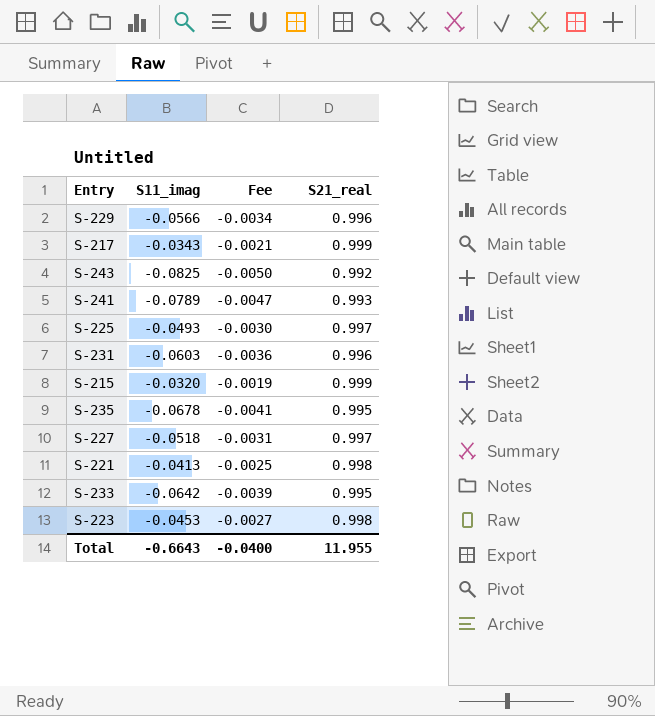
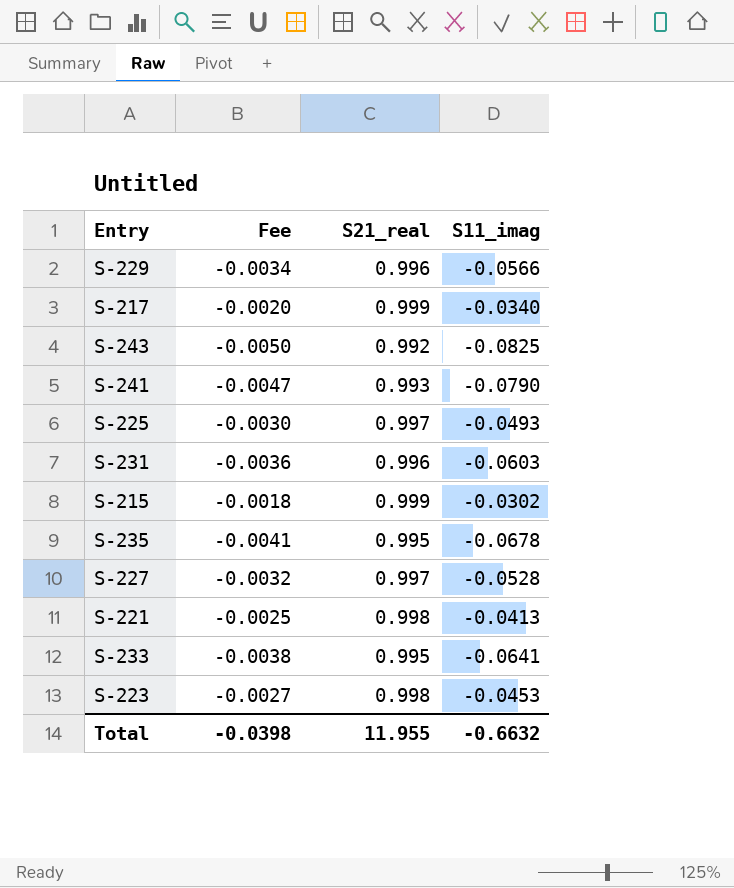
column S11_imag | position: 2 -> 4
S-217 | Fee: -0.0021 -> -0.0020
S-217 | S11_imag: -0.0343 -> -0.0340
S-241 | S11_imag: -0.0789 -> -0.0790
S-215 | Fee: -0.0019 -> -0.0018
S-215 | S11_imag: -0.0320 -> -0.0302
S-227 | Fee: -0.0031 -> -0.0032
S-227 | S11_imag: -0.0518 -> -0.0528
S-233 | Fee: -0.0039 -> -0.0038
S-233 | S11_imag: -0.0642 -> -0.0641
Total | Fee: -0.0400 -> -0.0398
Total | S11_imag: -0.6643 -> -0.6632

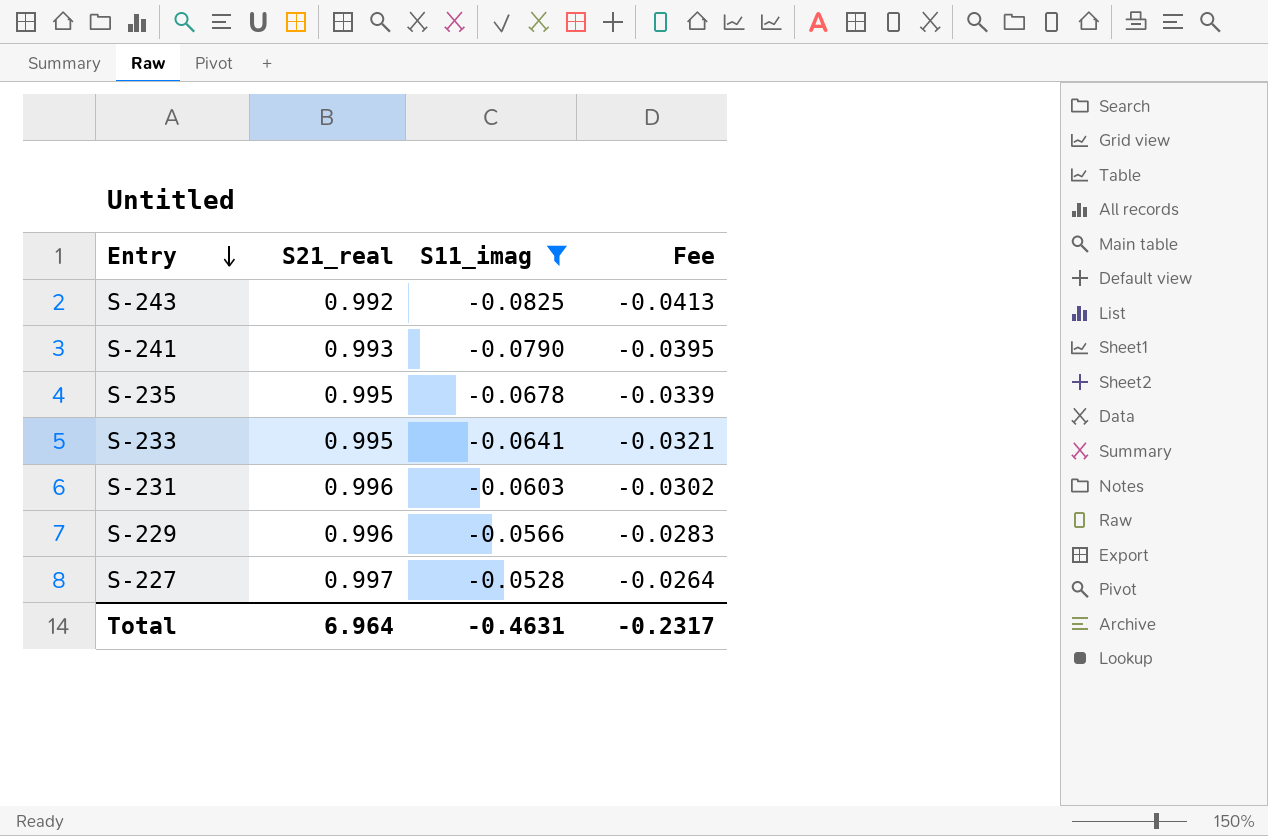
filter: none -> S11_imag <= -0.0528
row order: none -> Entry descending
column Fee | formula: [S11_imag] * 0.06 -> [S11_imag] * 0.5
column Fee | position: 2 -> 4
Total | S21_real: 11.955 -> 6.964
Total | S11_imag: -0.6632 -> -0.4631
Total | Fee: -0.0398 -> -0.2317

